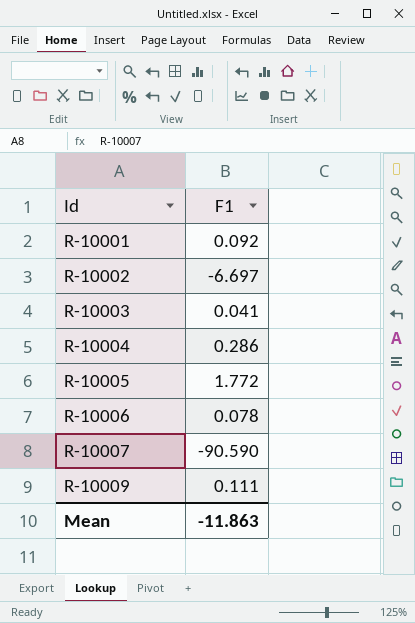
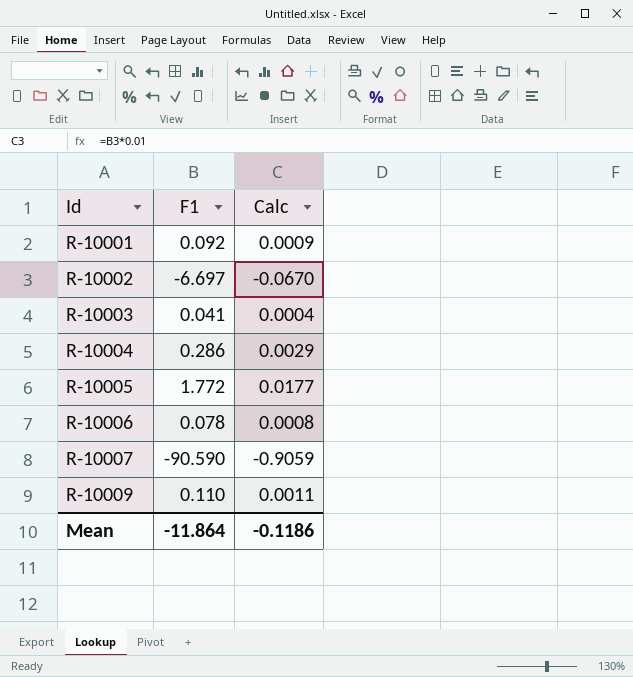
column Calc | formula: none -> [F1] * 0.01
R-10009 | F1: 0.111 -> 0.110
Mean | F1: -11.863 -> -11.864

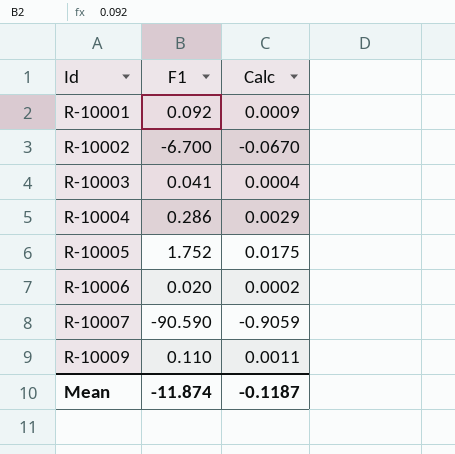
R-10002 | F1: -6.697 -> -6.700
R-10005 | F1: 1.772 -> 1.752
R-10005 | Calc: 0.0177 -> 0.0175
R-10006 | F1: 0.078 -> 0.020
R-10006 | Calc: 0.0008 -> 0.0002
Mean | F1: -11.864 -> -11.874
Mean | Calc: -0.1186 -> -0.1187

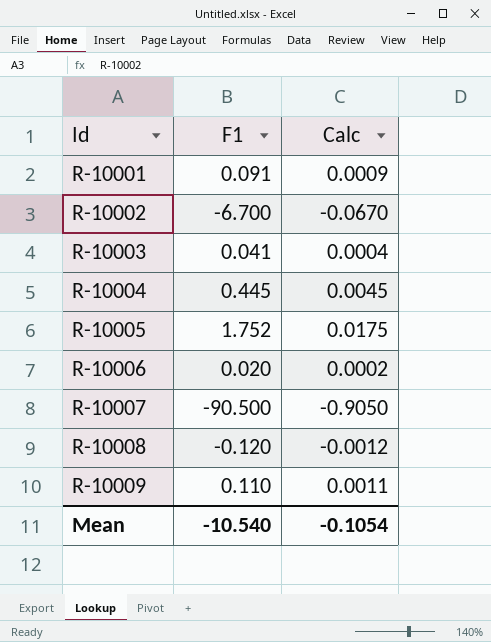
R-10001 | F1: 0.092 -> 0.091
R-10004 | F1: 0.286 -> 0.445
R-10004 | Calc: 0.0029 -> 0.0045
R-10007 | F1: -90.590 -> -90.500
R-10007 | Calc: -0.9059 -> -0.9050
row R-10008: none -> -0.120 | -0.0012
Mean | F1: -11.874 -> -10.540
Mean | Calc: -0.1187 -> -0.1054

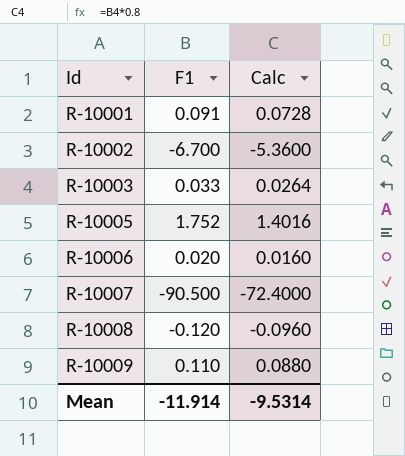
column Calc | formula: [F1] * 0.01 -> [F1] * 0.8
row R-10004: 0.445 | 0.0045 -> none
R-10003 | F1: 0.041 -> 0.033
Mean | F1: -10.540 -> -11.914
Mean | Calc: -0.1054 -> -9.5314

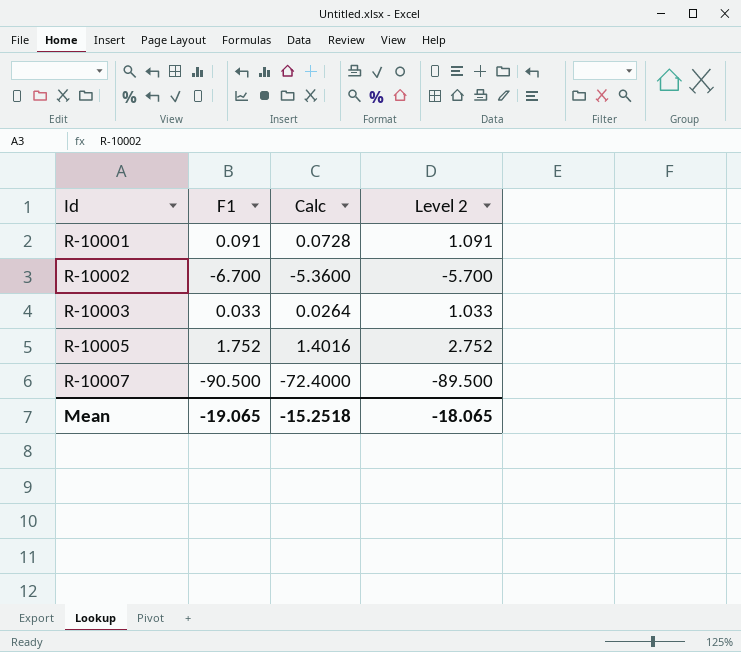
column Level 2 | formula: none -> [F1] + 1
row R-10006: 0.020 | 0.0160 -> none
row R-10008: -0.120 | -0.0960 -> none
row R-10009: 0.110 | 0.0880 -> none
Mean | F1: -11.914 -> -19.065
Mean | Calc: -9.5314 -> -15.2518

